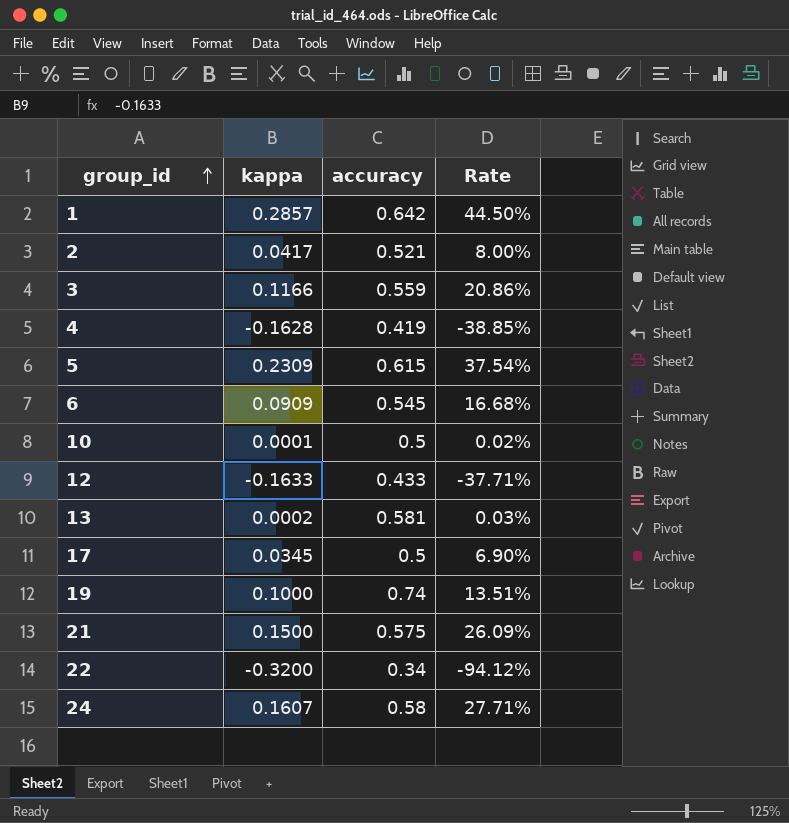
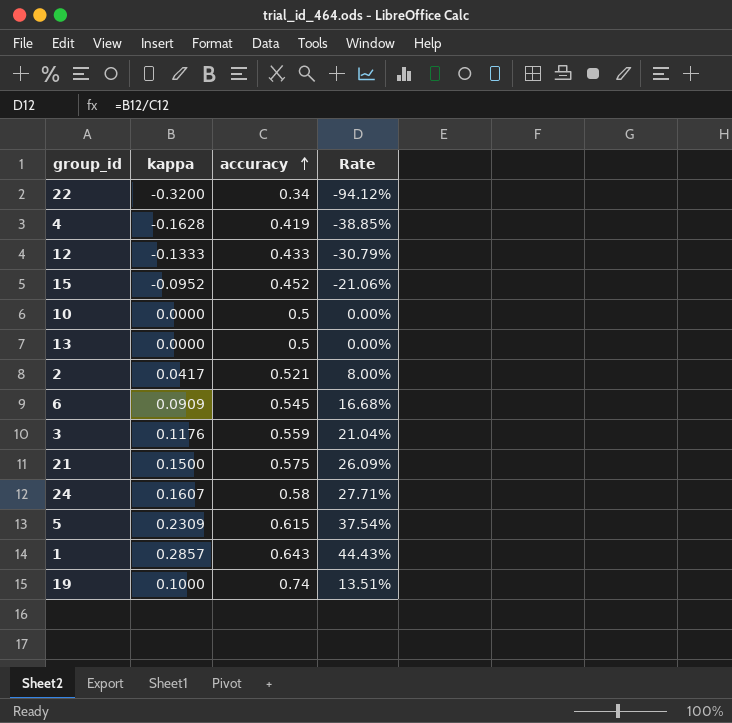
row order: group_id ascending -> accuracy ascending
row 17: 0.0345 | 0.5 | 6.90% -> none
12 | kappa: -0.1633 -> -0.1333
12 | Rate: -37.71% -> -30.79%
row 15: none -> -0.0952 | 0.452 | -21.06%
10 | kappa: 0.0001 -> 0.0000
10 | Rate: 0.02% -> 0.00%
13 | kappa: 0.0002 -> 0.0000
13 | accuracy: 0.581 -> 0.5
13 | Rate: 0.03% -> 0.00%
3 | kappa: 0.1166 -> 0.1176
3 | Rate: 20.86% -> 21.04%
1 | accuracy: 0.642 -> 0.643
1 | Rate: 44.50% -> 44.43%

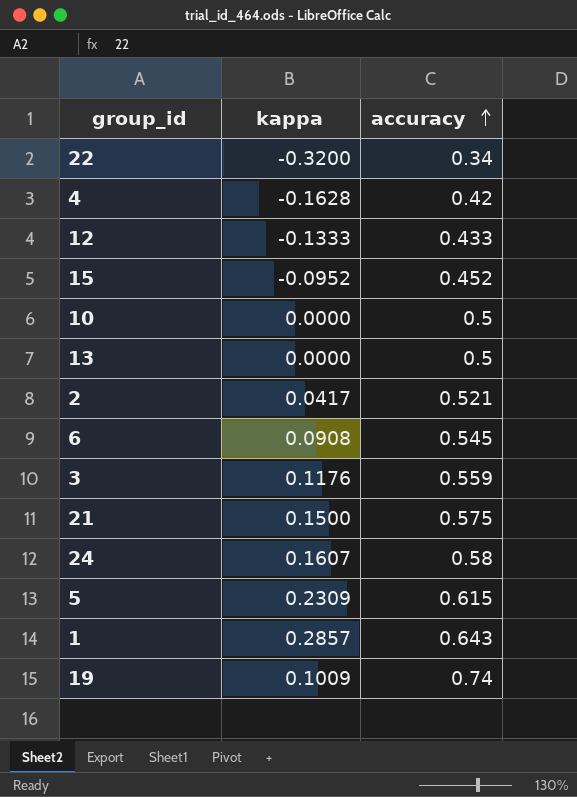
column Rate | formula: [kappa] / [accuracy] -> none
4 | accuracy: 0.419 -> 0.42
6 | kappa: 0.0909 -> 0.0908
19 | kappa: 0.1000 -> 0.1009

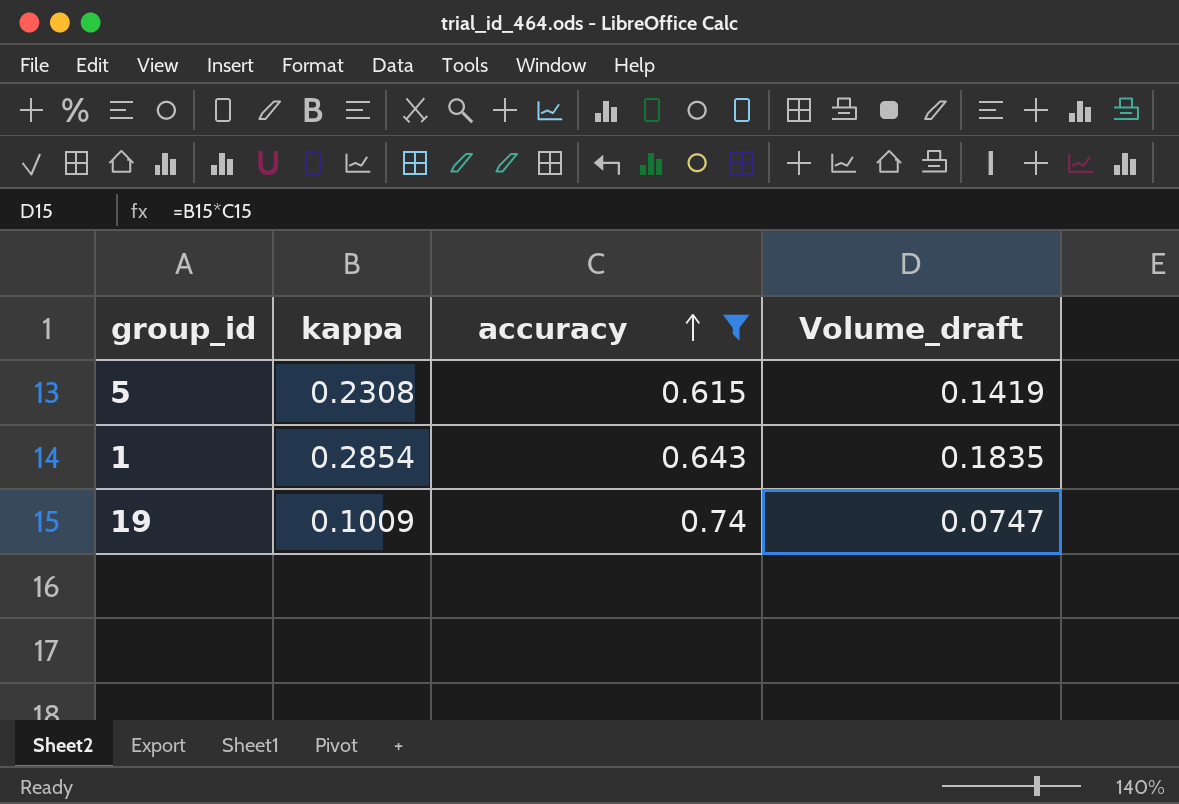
filter: none -> accuracy >= 0.615
column Volume_draft | formula: none -> [kappa] * [accuracy]
5 | kappa: 0.2309 -> 0.2308
1 | kappa: 0.2857 -> 0.2854

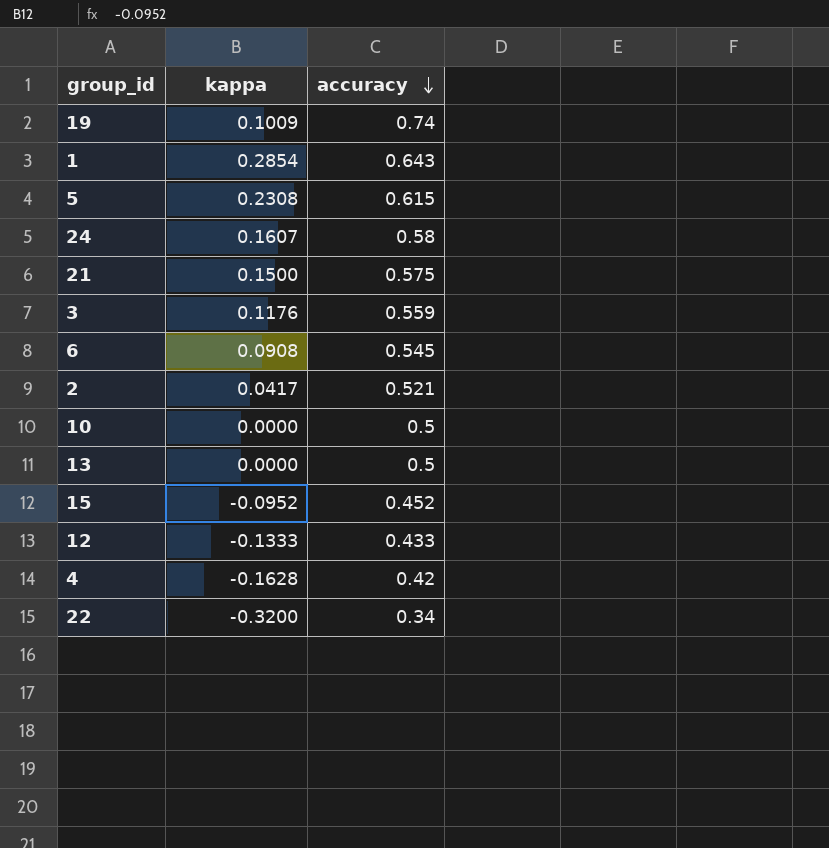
filter: accuracy >= 0.615 -> none
row order: accuracy ascending -> accuracy descending
column Volume_draft | formula: [kappa] * [accuracy] -> none

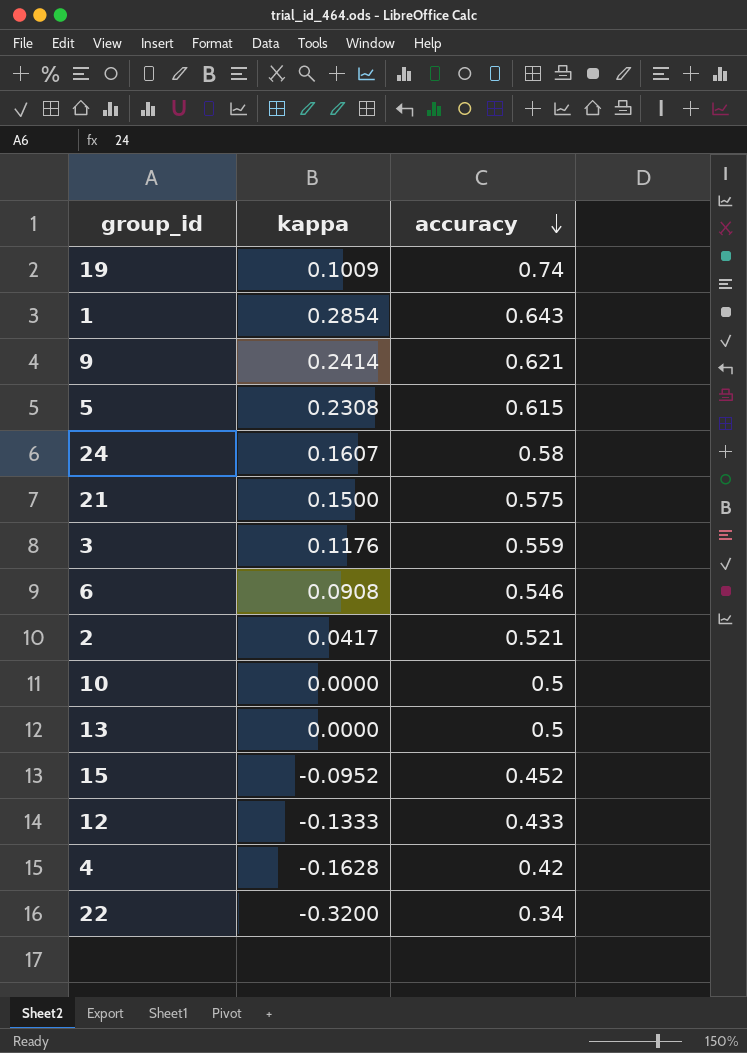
row 9: none -> 0.2414 | 0.621
6 | accuracy: 0.545 -> 0.546

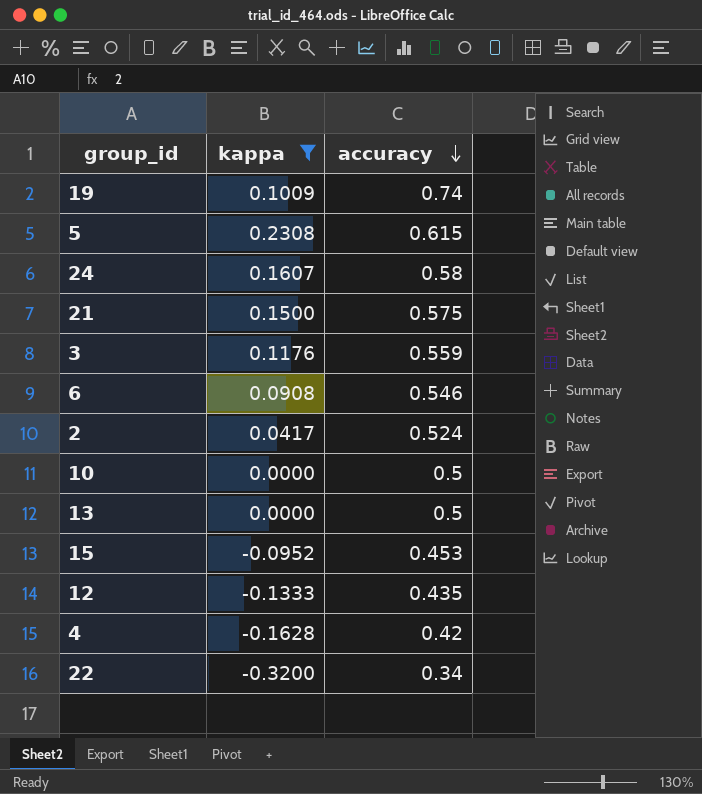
filter: none -> kappa <= 0.2308
2 | accuracy: 0.521 -> 0.524
15 | accuracy: 0.452 -> 0.453
12 | accuracy: 0.433 -> 0.435

